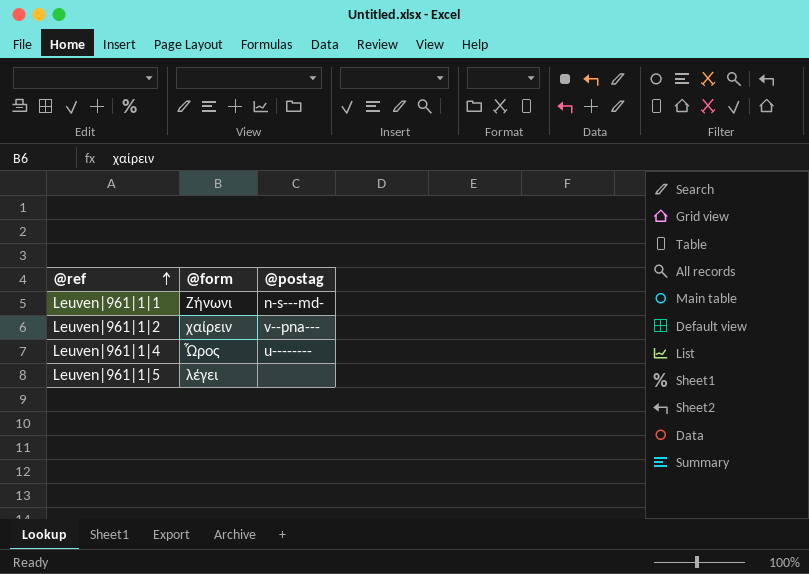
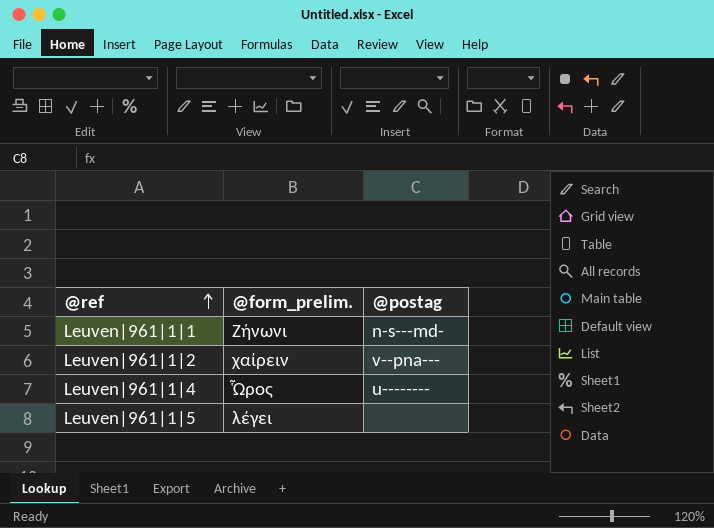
column name: @form -> @form_prelim.

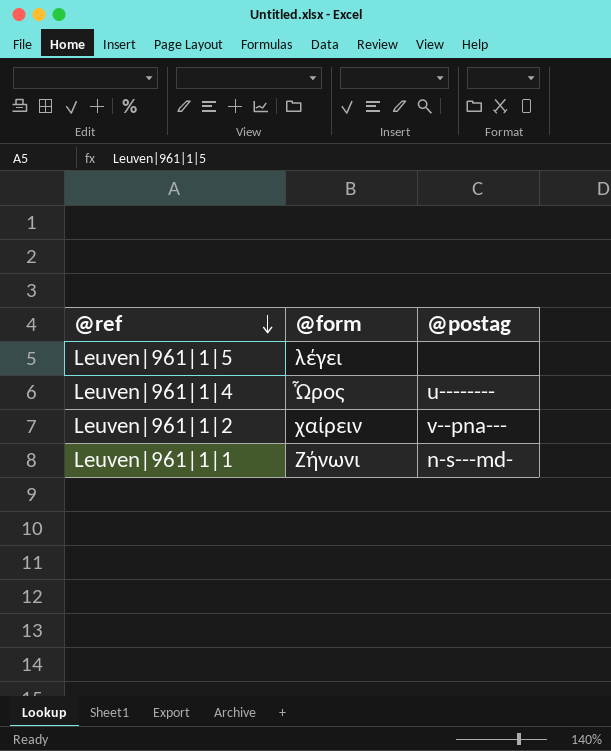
row order: @ref ascending -> @ref descending
column name: @form_prelim. -> @form

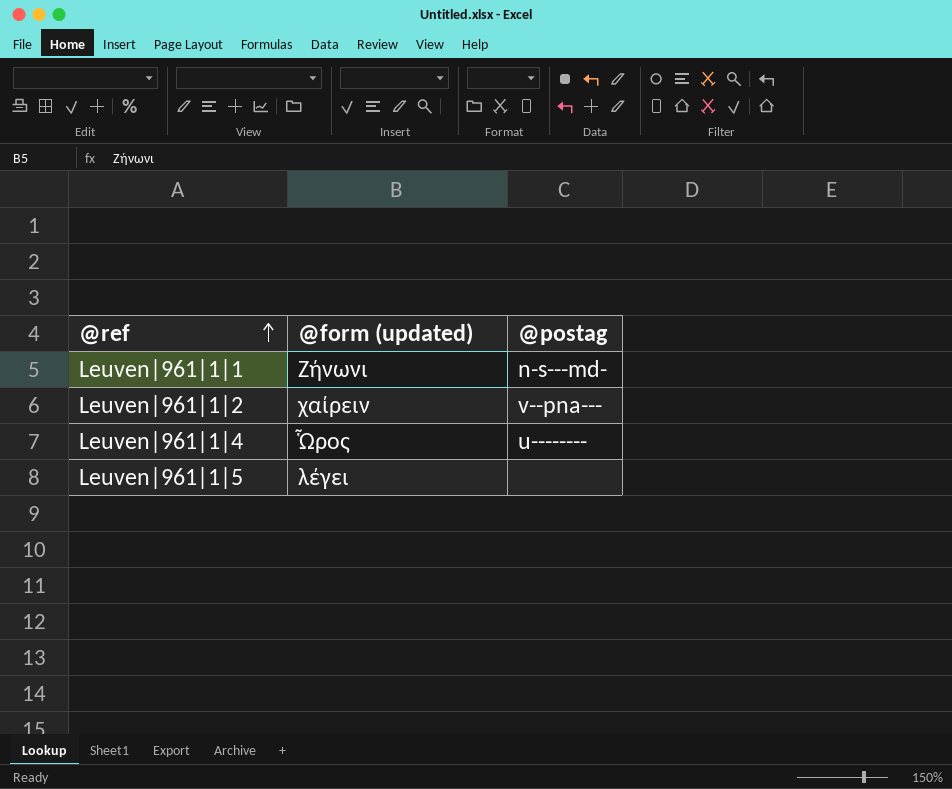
row order: @ref descending -> @ref ascending
column name: @form -> @form (updated)

